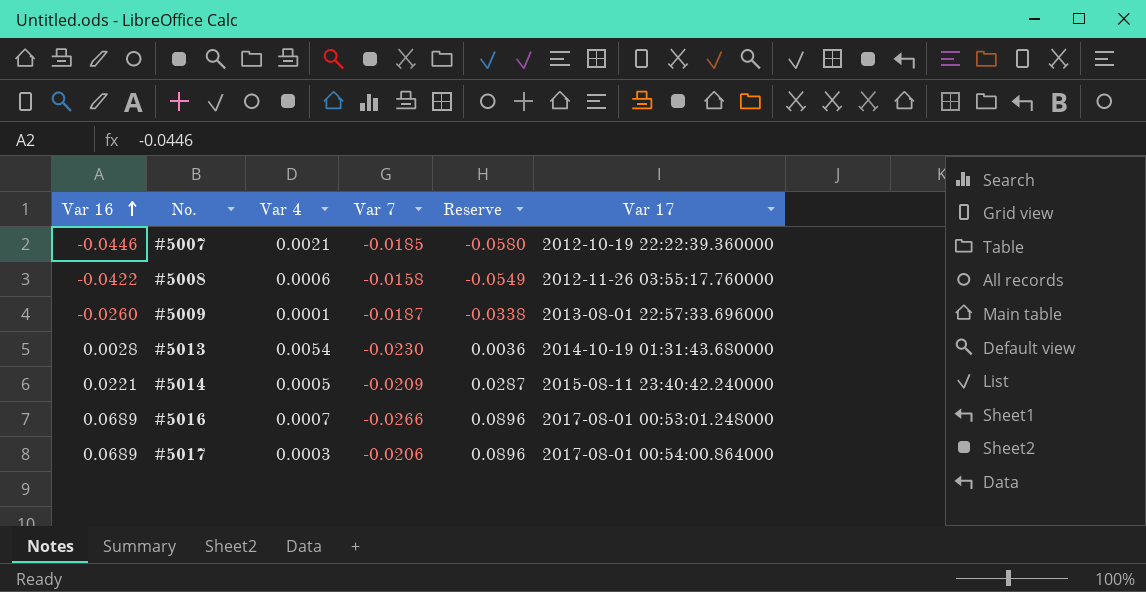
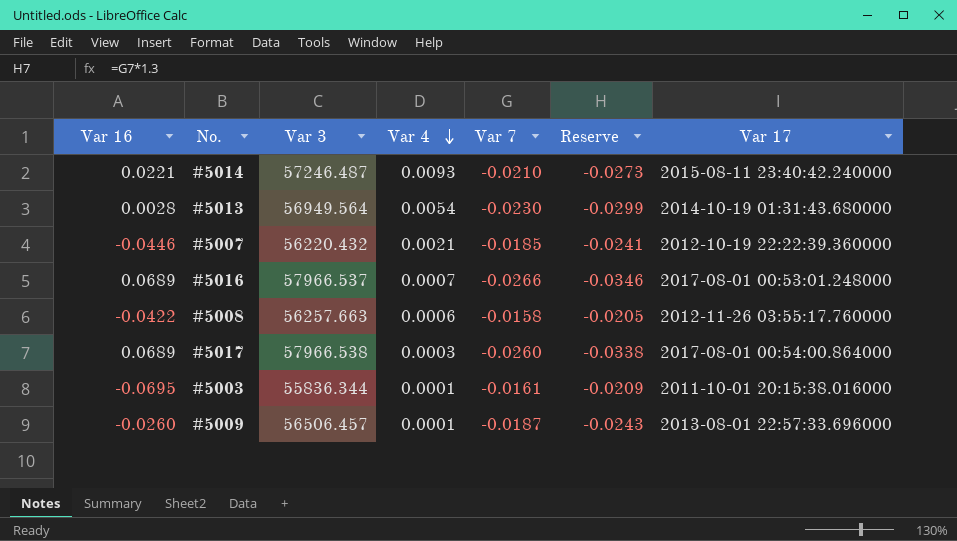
row order: Var 16 ascending -> Var 4 descending
column Var 3 | position: none -> 3
column Reserve | formula: [Var 16] * 1.3 -> [Var 7] * 1.3
#5014 | Var 4: 0.0005 -> 0.0093
#5014 | Var 7: -0.0209 -> -0.0210
#5017 | Var 7: -0.0206 -> -0.0260
row #5003: none -> -0.0695 | 55836.344 | 0.0001 | -0.0161 | -0.0209 | 2011-10-01 20:15:38.016000

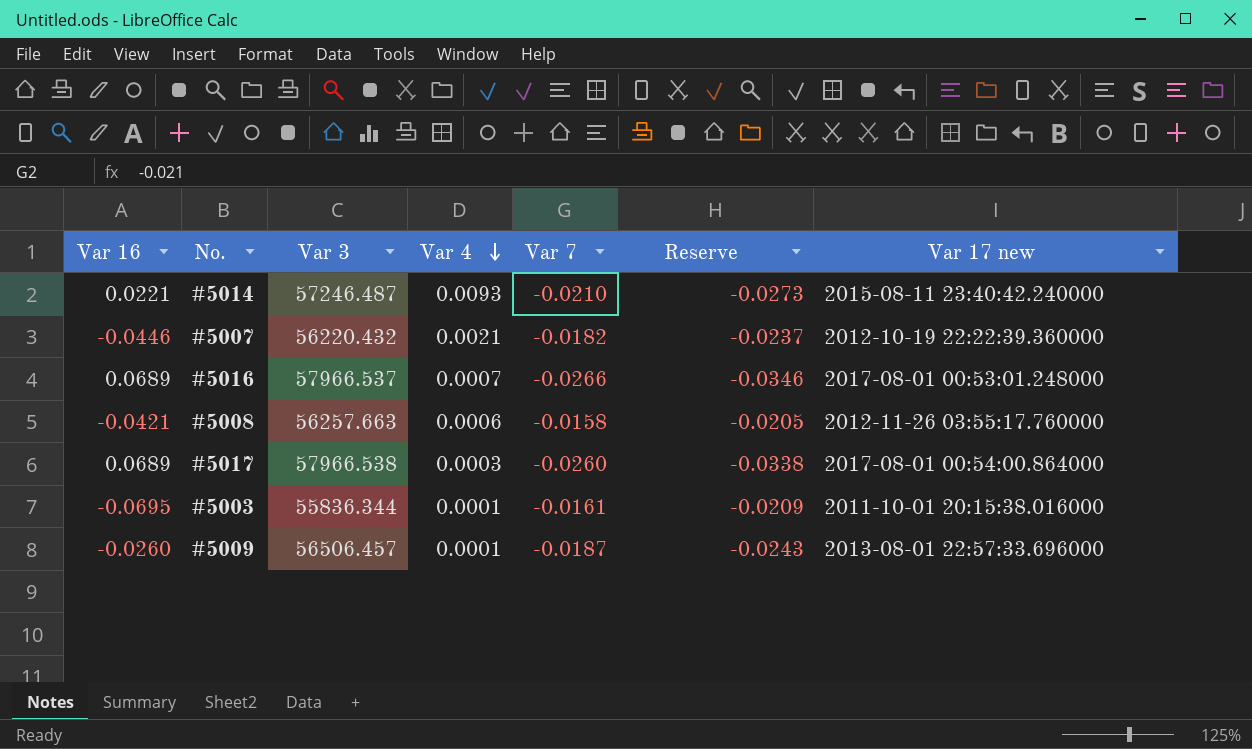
column name: Var 17 -> Var 17 new
row #5013: 0.0028 | 56949.564 | 0.0054 | -0.0230 | -0.0299 | 2014-10-19 01:31:43.680000 -> none
#5007 | Var 7: -0.0185 -> -0.0182
#5007 | Reserve: -0.0241 -> -0.0237
#5008 | Var 16: -0.0422 -> -0.0421

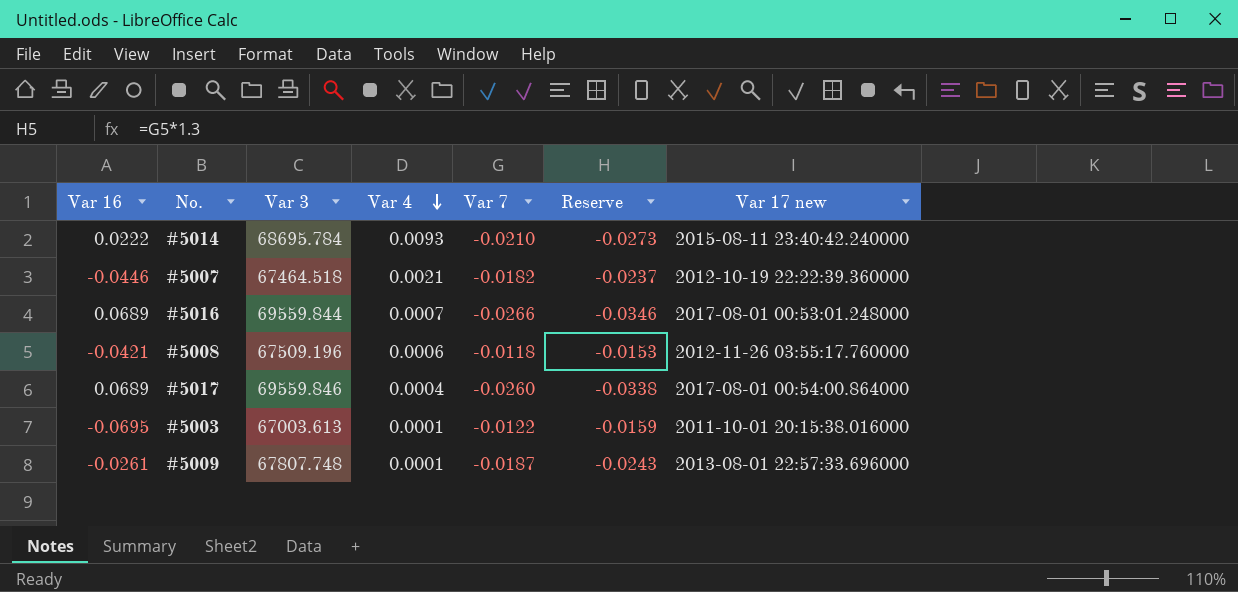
#5014 | Var 16: 0.0221 -> 0.0222
#5014 | Var 3: 57246.487 -> 68695.784
#5007 | Var 3: 56220.432 -> 67464.518
#5016 | Var 3: 57966.537 -> 69559.844
#5008 | Var 3: 56257.663 -> 67509.196
#5008 | Var 7: -0.0158 -> -0.0118
#5008 | Reserve: -0.0205 -> -0.0153
#5017 | Var 3: 57966.538 -> 69559.846
#5017 | Var 4: 0.0003 -> 0.0004
#5003 | Var 3: 55836.344 -> 67003.613
#5003 | Var 7: -0.0161 -> -0.0122
#5003 | Reserve: -0.0209 -> -0.0159
#5009 | Var 16: -0.0260 -> -0.0261
#5009 | Var 3: 56506.457 -> 67807.748

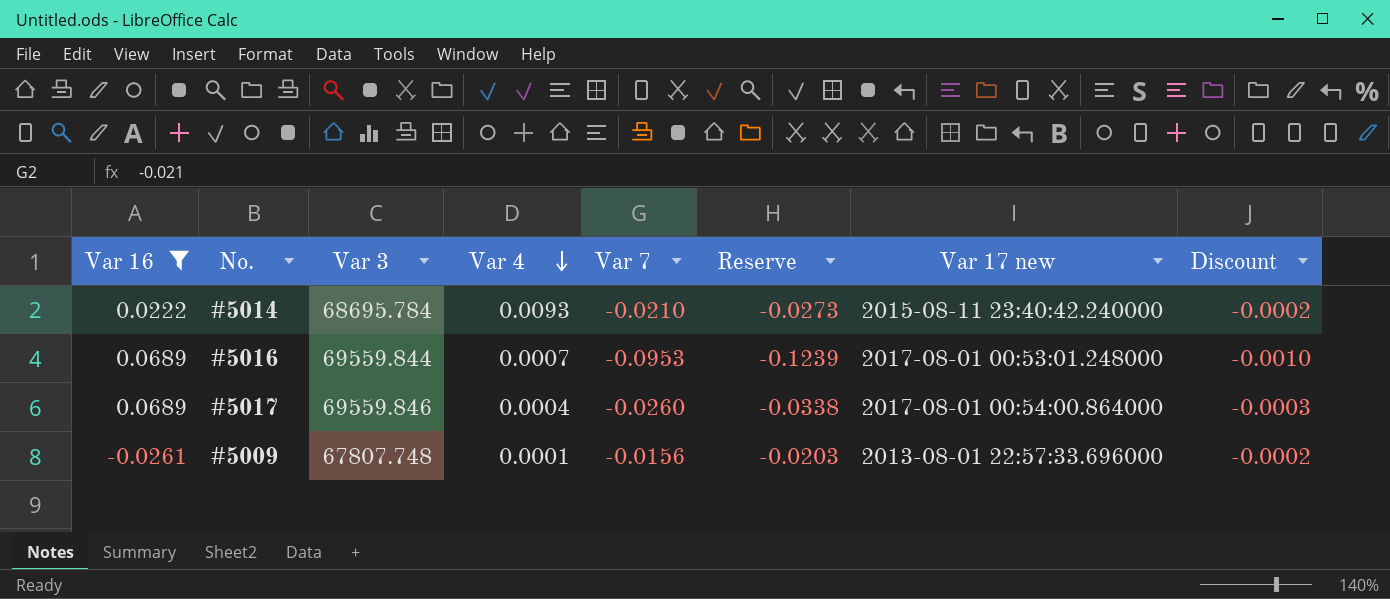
filter: none -> Var 16 >= -0.0261
column Discount | formula: none -> [Var 7] * 0.01
#5016 | Var 7: -0.0266 -> -0.0953
#5016 | Reserve: -0.0346 -> -0.1239
#5009 | Var 7: -0.0187 -> -0.0156
#5009 | Reserve: -0.0243 -> -0.0203

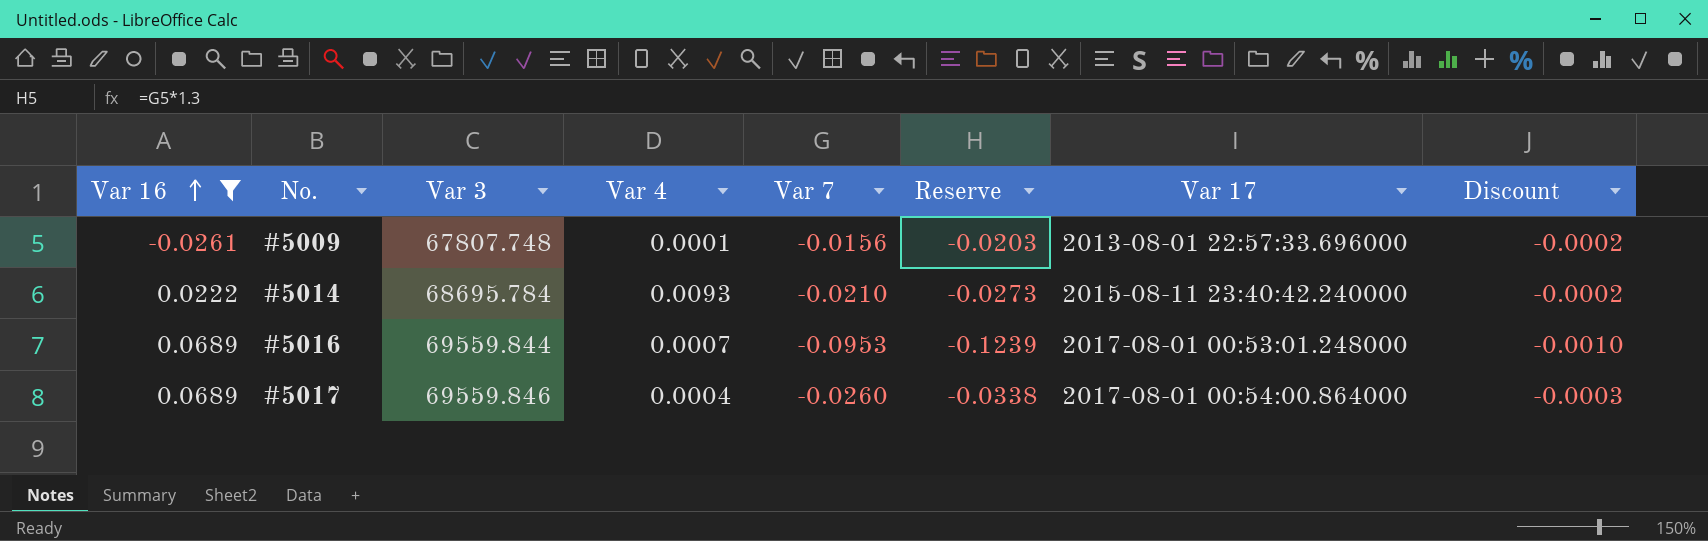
row order: Var 4 descending -> Var 16 ascending
column name: Var 17 new -> Var 17

